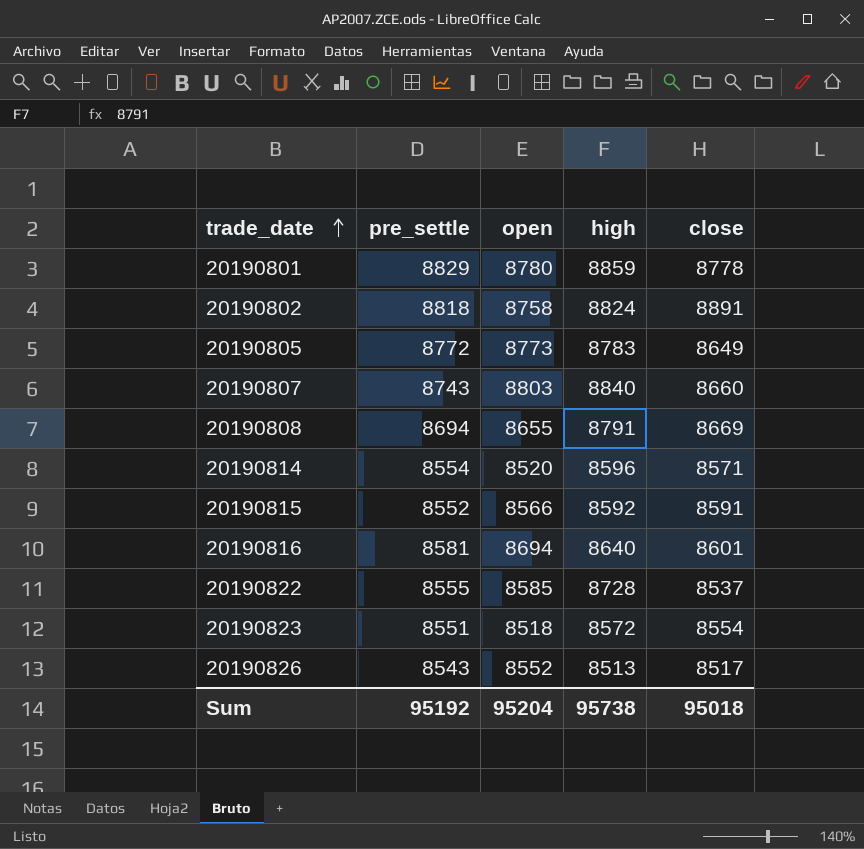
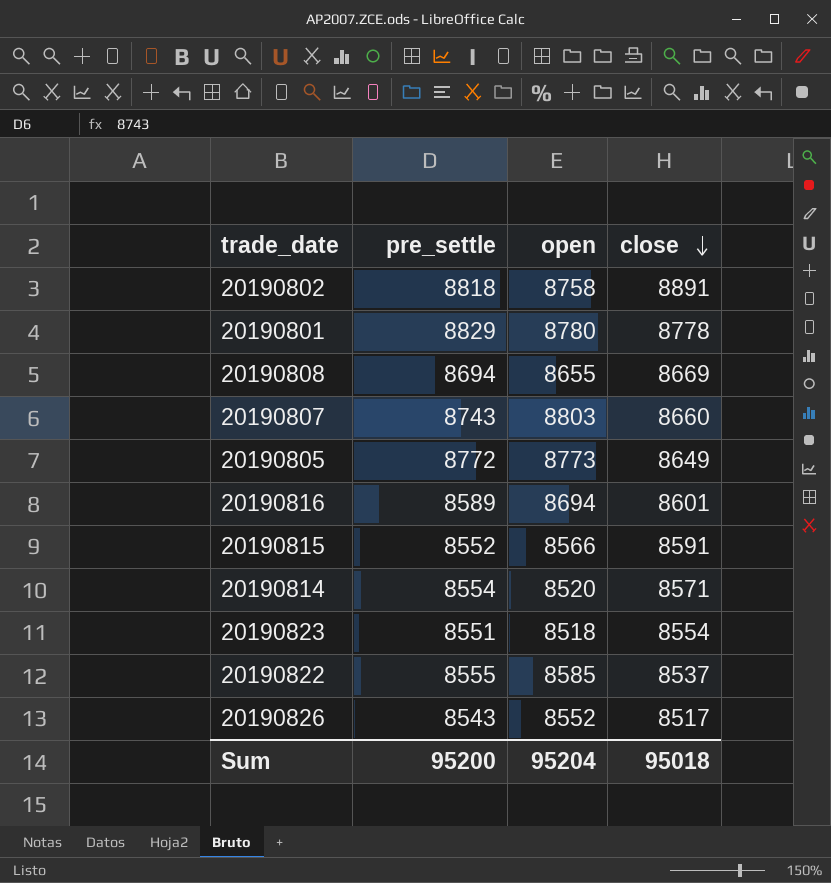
row order: trade_date ascending -> close descending
column high | position: 4 -> none
20190816 | pre_settle: 8581 -> 8589
Sum | pre_settle: 95192 -> 95200

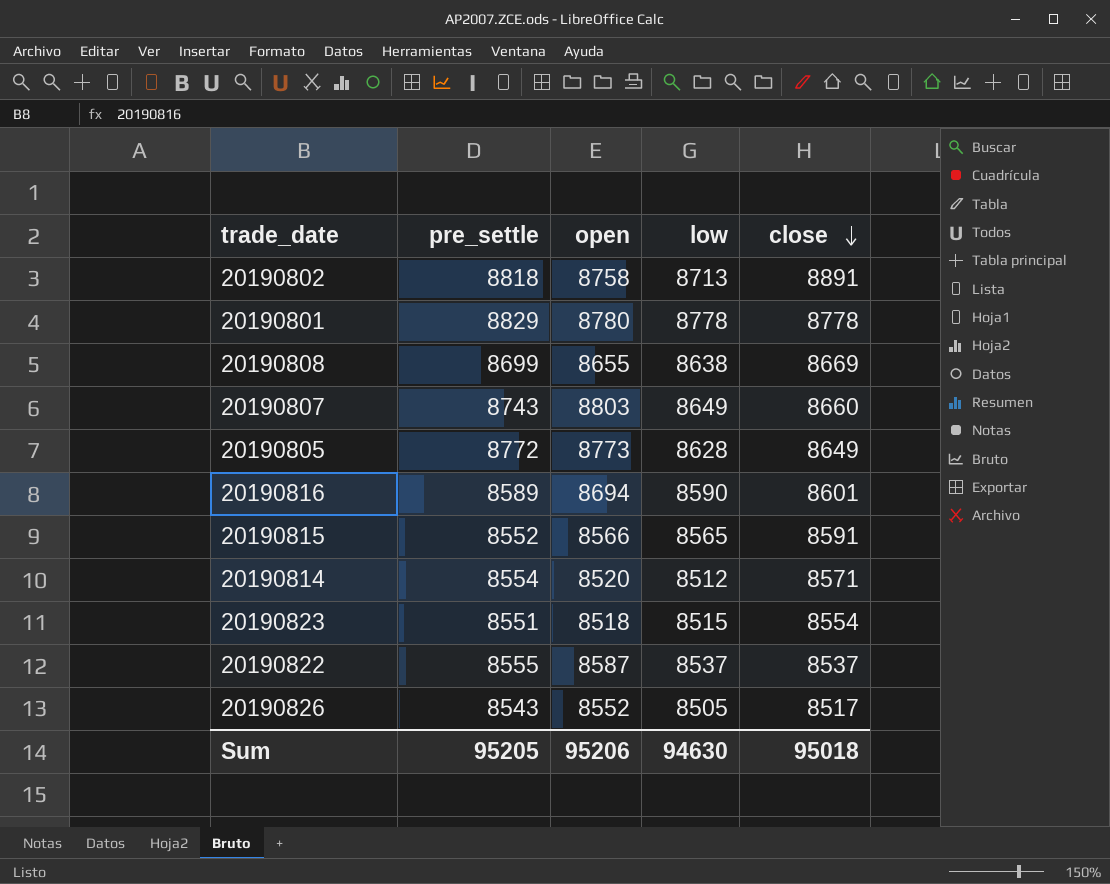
column low | position: none -> 4
20190808 | pre_settle: 8694 -> 8699
20190822 | open: 8585 -> 8587
Sum | pre_settle: 95200 -> 95205
Sum | open: 95204 -> 95206

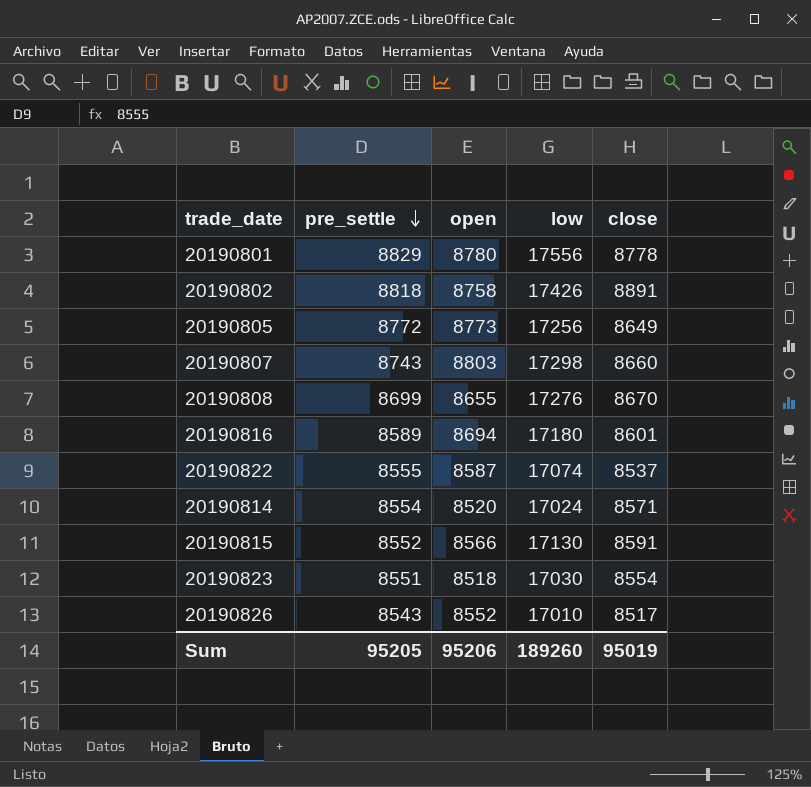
row order: close descending -> pre_settle descending
20190801 | low: 8778 -> 17556
20190802 | low: 8713 -> 17426
20190805 | low: 8628 -> 17256
20190807 | low: 8649 -> 17298
20190808 | low: 8638 -> 17276
20190808 | close: 8669 -> 8670
20190816 | low: 8590 -> 17180
20190822 | low: 8537 -> 17074
20190814 | low: 8512 -> 17024
20190815 | low: 8565 -> 17130
20190823 | low: 8515 -> 17030
20190826 | low: 8505 -> 17010
Sum | low: 94630 -> 189260
Sum | close: 95018 -> 95019

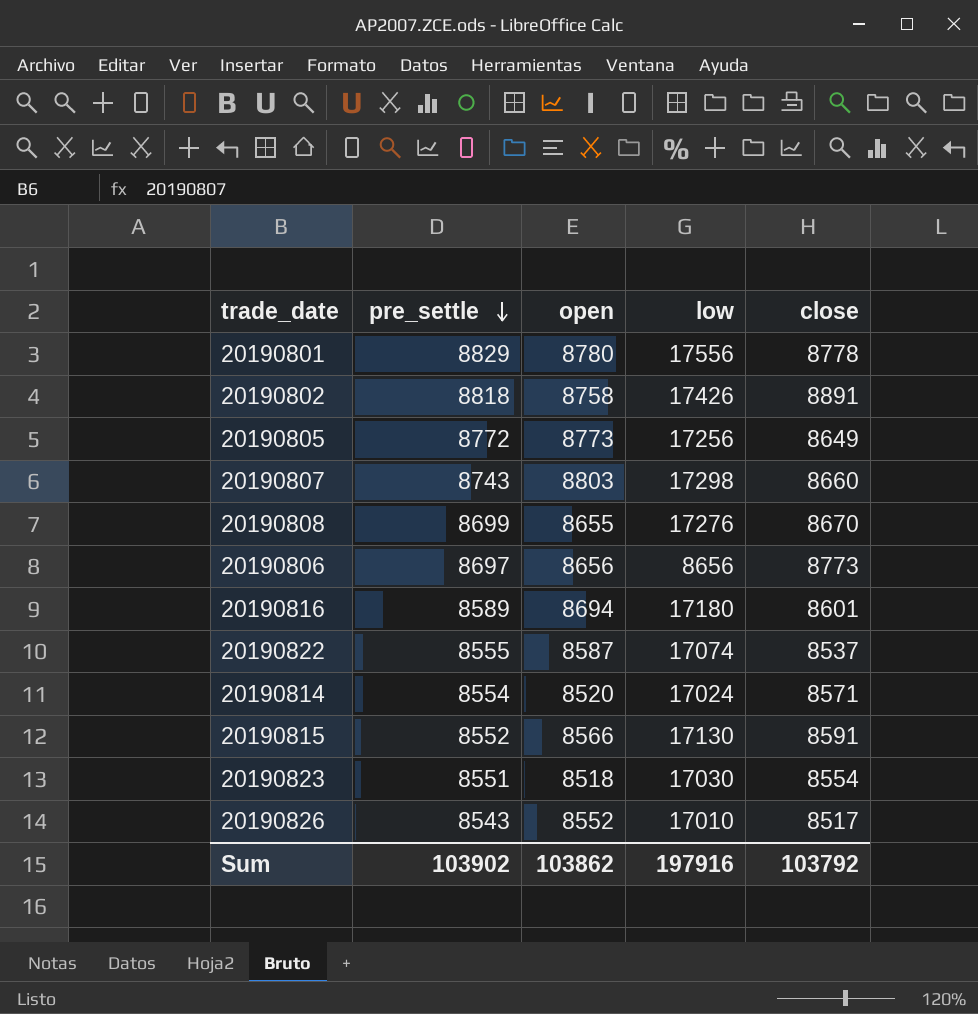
row 20190806: none -> 8697 | 8656 | 8656 | 8773
Sum | pre_settle: 95205 -> 103902
Sum | open: 95206 -> 103862
Sum | low: 189260 -> 197916
Sum | close: 95019 -> 103792

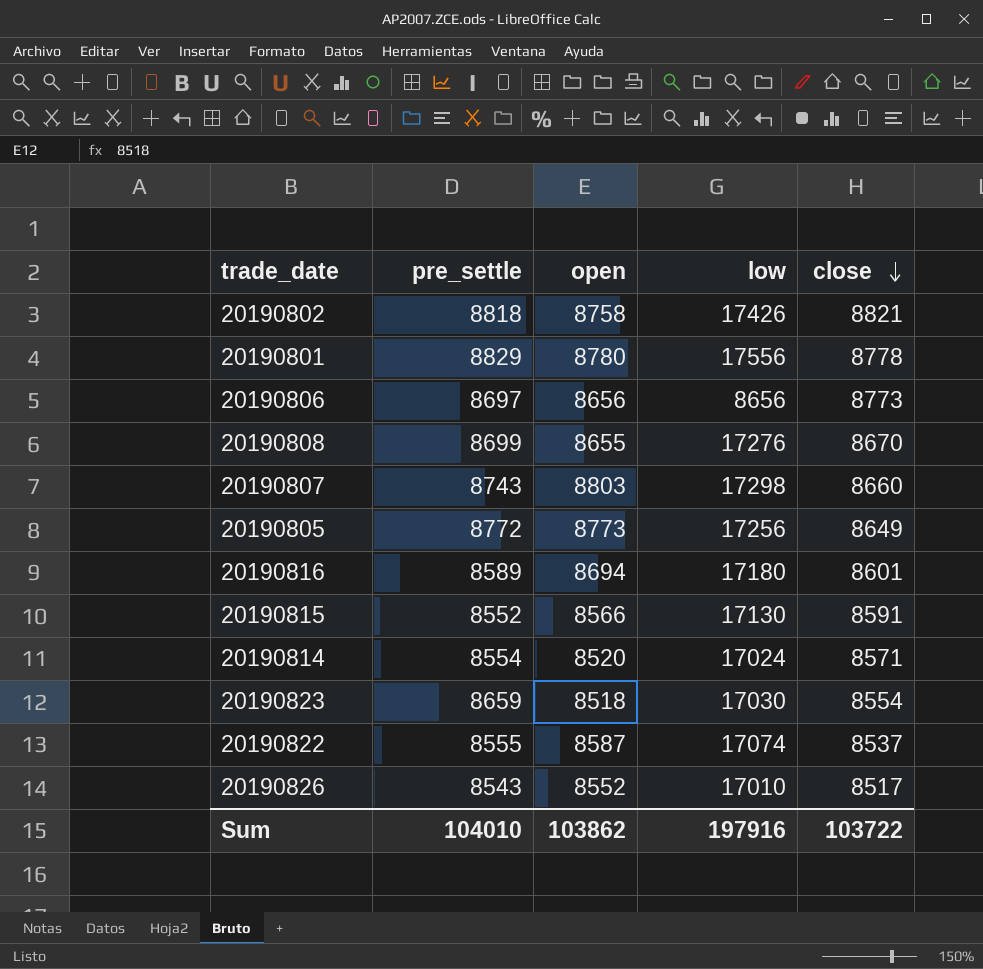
row order: pre_settle descending -> close descending
20190802 | close: 8891 -> 8821
20190823 | pre_settle: 8551 -> 8659
Sum | pre_settle: 103902 -> 104010
Sum | close: 103792 -> 103722

